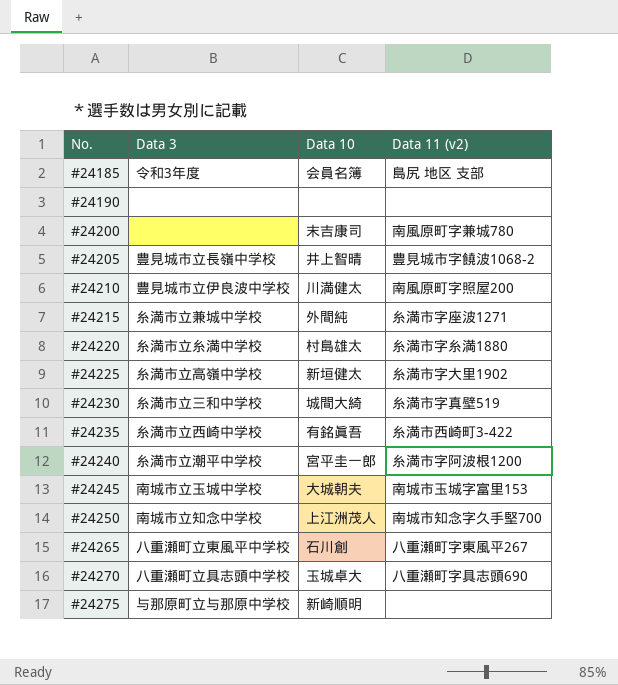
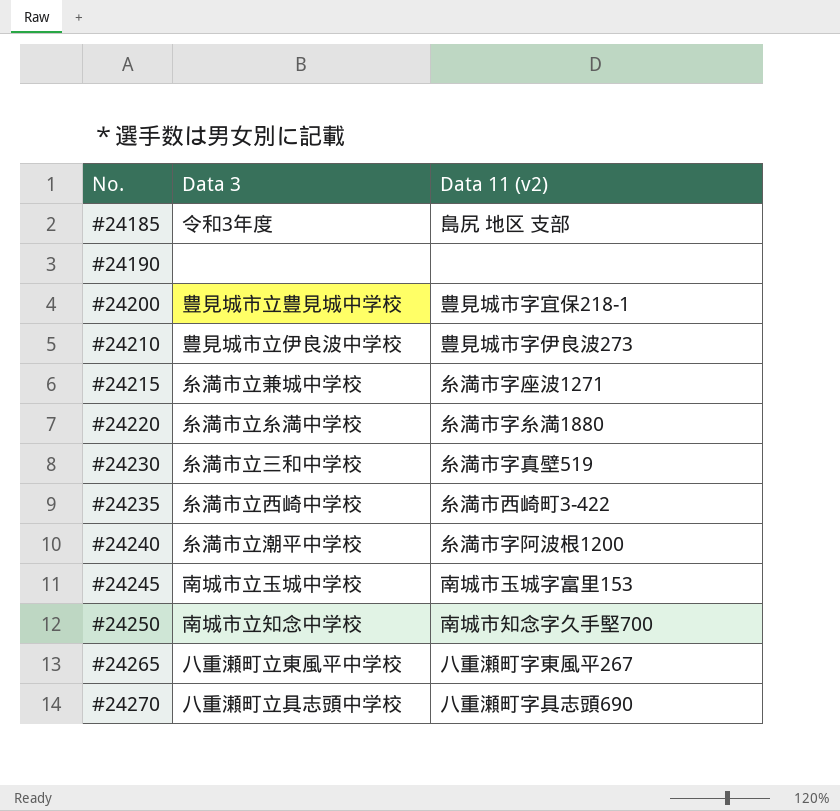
column Data 10 | position: 3 -> none
row #24205: 豊見城市立長嶺中学校 | 井上智晴 | 豊見城市字饒波1068-2 -> none
row #24225: 糸満市立高嶺中学校 | 新垣健太 | 糸満市字大里1902 -> none
row #24275: 与那原町立与那原中学校 | 新崎順明 | none -> none
#24200 | Data 3: none -> 豊見城市立豊見城中学校
#24200 | Data 11 (v2): 南風原町字兼城780 -> 豊見城市字宜保218-1
#24210 | Data 11 (v2): 南風原町字照屋200 -> 豊見城市字伊良波273

